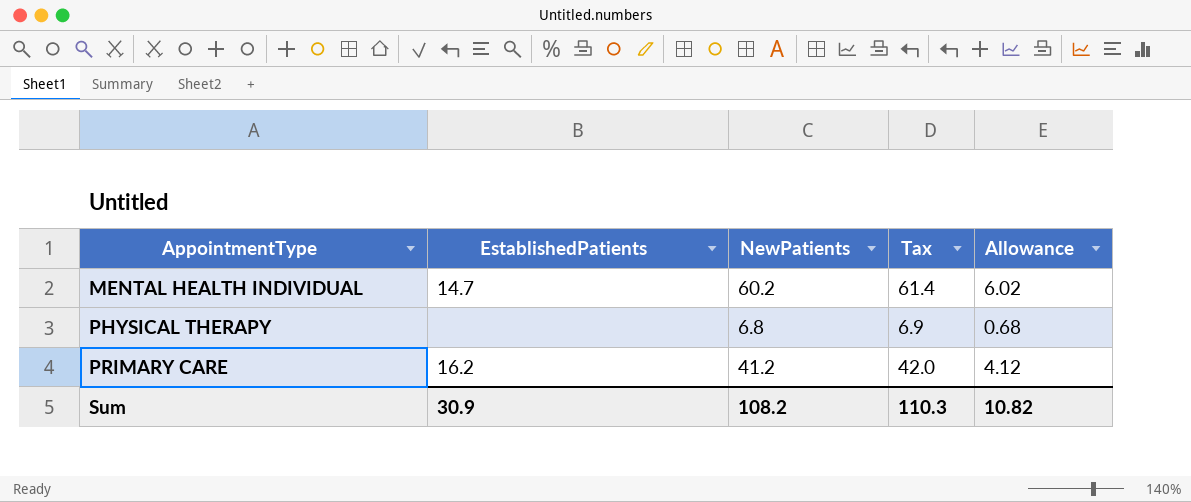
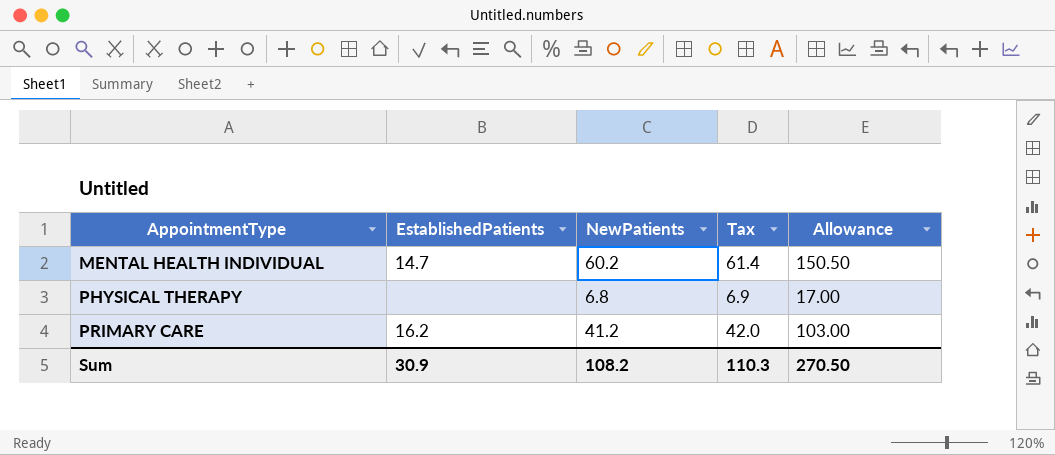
column Allowance | formula: [NewPatients] * 0.1 -> [NewPatients] * 2.5
Sum | Allowance: 10.82 -> 270.50

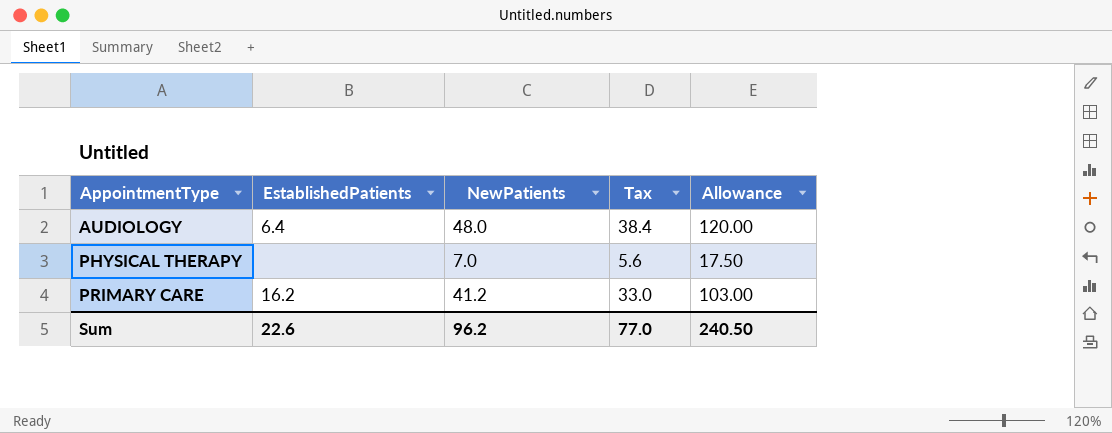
column Tax | formula: [NewPatients] * 1.02 -> [NewPatients] * 0.8
row MENTAL HEALTH INDIVIDUAL: 14.7 | 60.2 | 61.4 | 150.50 -> none
row AUDIOLOGY: none -> 6.4 | 48.0 | 38.4 | 120.00
PHYSICAL THERAPY | NewPatients: 6.8 -> 7.0
PHYSICAL THERAPY | Allowance: 17.00 -> 17.50
Sum | EstablishedPatients: 30.9 -> 22.6
Sum | NewPatients: 108.2 -> 96.2
Sum | Tax: 110.3 -> 77.0
Sum | Allowance: 270.50 -> 240.50

